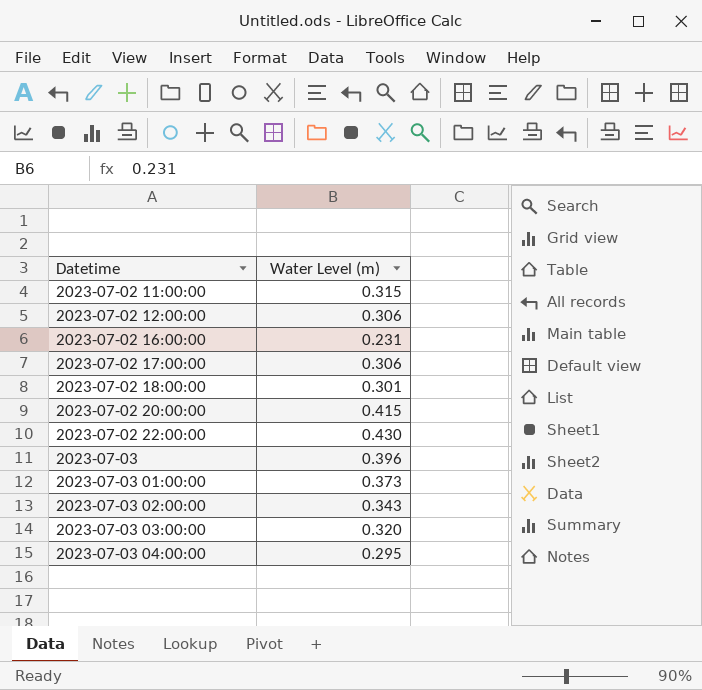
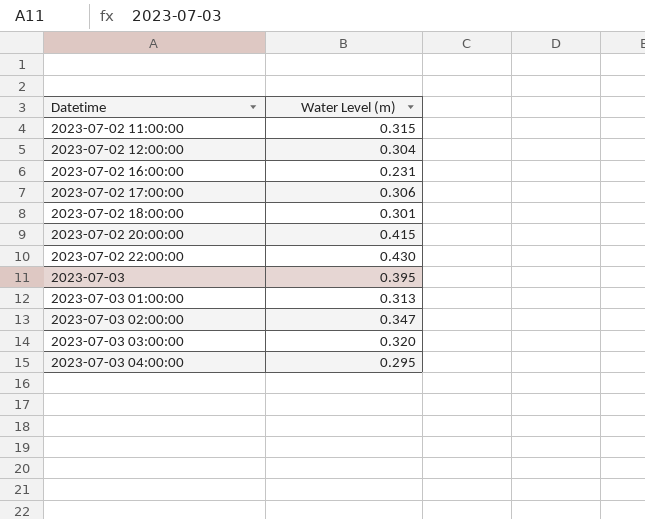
2023-07-02 12:00:00 | Water Level (m): 0.306 -> 0.304
2023-07-03 | Water Level (m): 0.396 -> 0.395
2023-07-03 01:00:00 | Water Level (m): 0.373 -> 0.313
2023-07-03 02:00:00 | Water Level (m): 0.343 -> 0.347

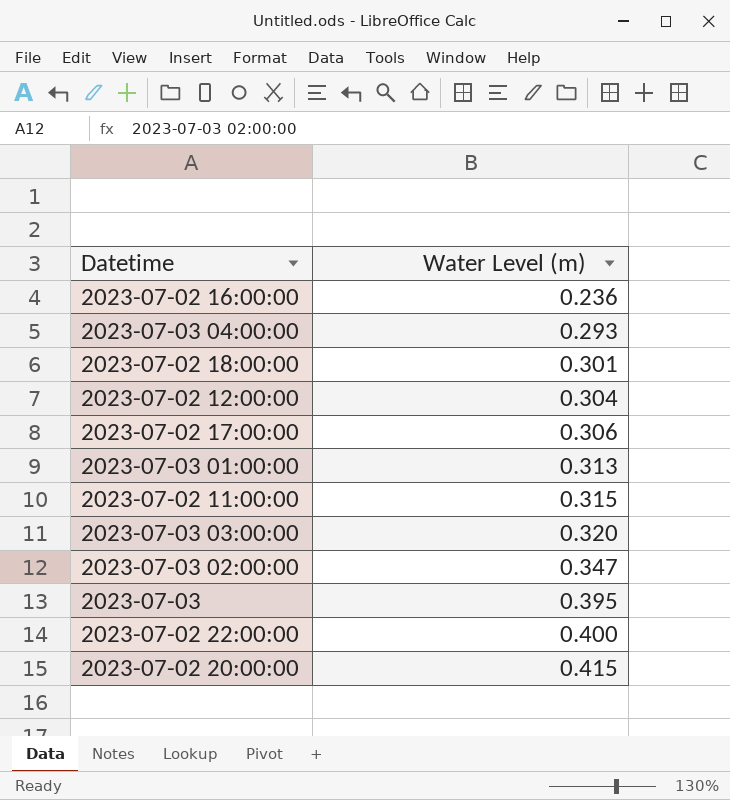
row order: Datetime ascending -> Water Level (m) ascending
2023-07-02 16:00:00 | Water Level (m): 0.231 -> 0.236
2023-07-03 04:00:00 | Water Level (m): 0.295 -> 0.293
2023-07-02 22:00:00 | Water Level (m): 0.430 -> 0.400

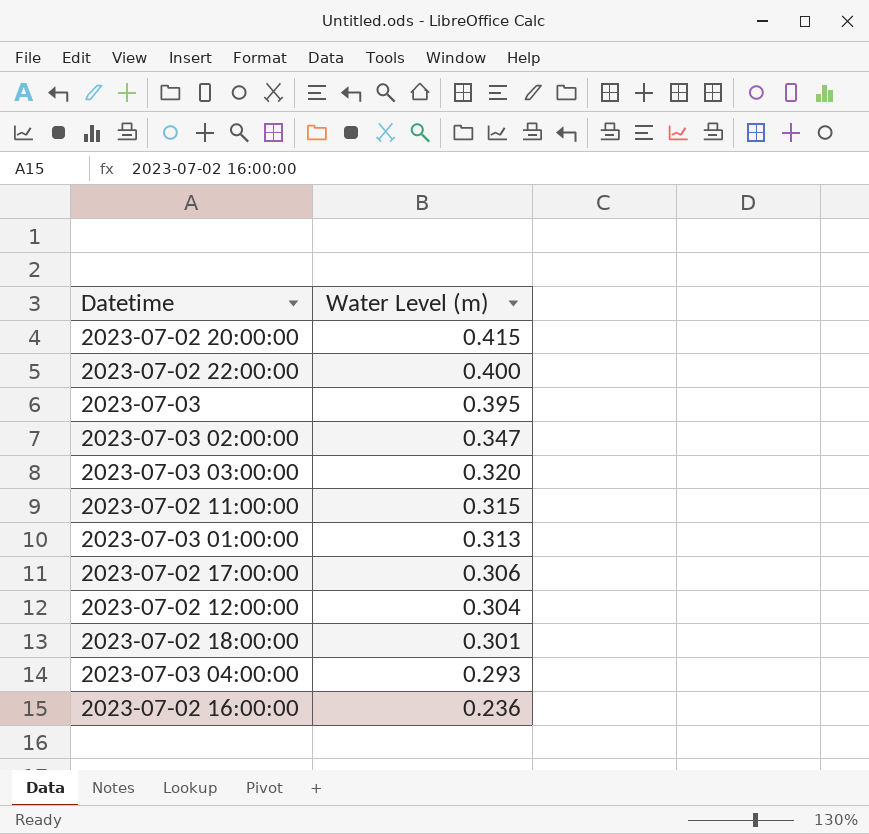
row order: Water Level (m) ascending -> Water Level (m) descending

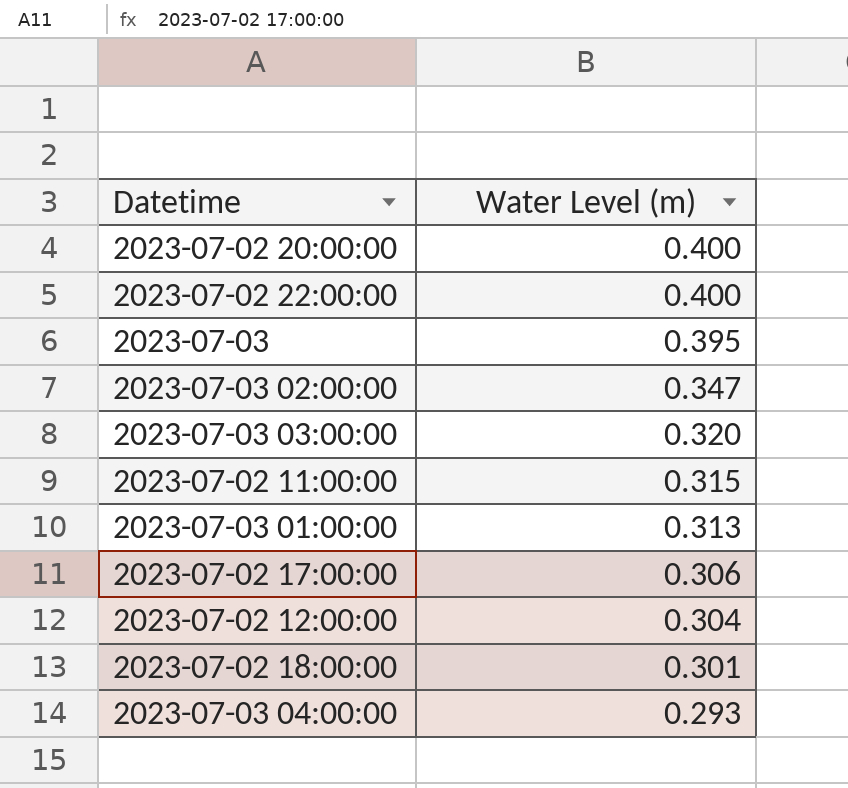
row 2023-07-02 16:00:00: 0.236 -> none
2023-07-02 20:00:00 | Water Level (m): 0.415 -> 0.400

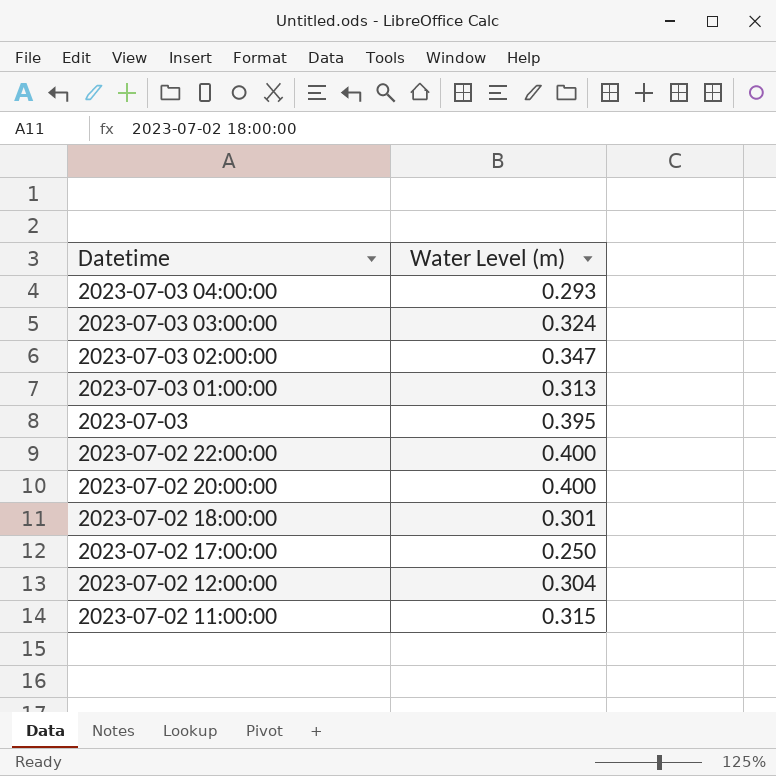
row order: Water Level (m) descending -> Datetime descending
2023-07-03 03:00:00 | Water Level (m): 0.320 -> 0.324
2023-07-02 17:00:00 | Water Level (m): 0.306 -> 0.250

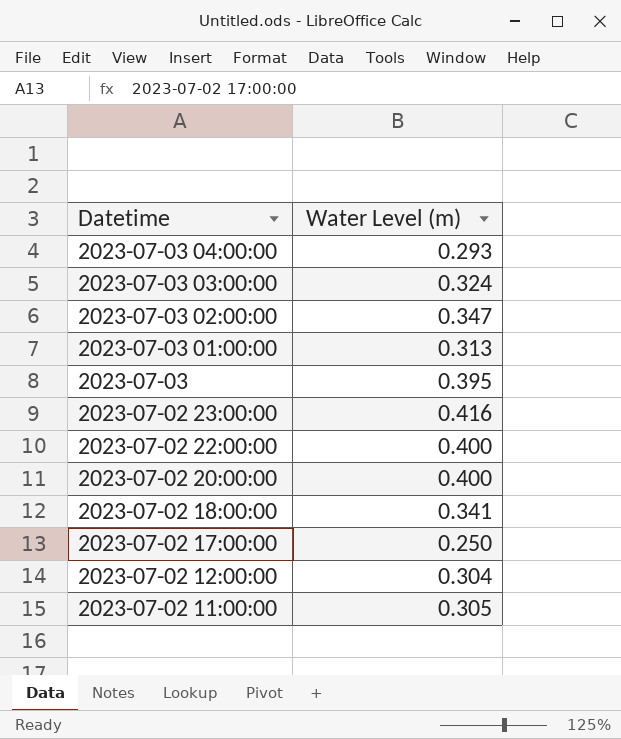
row 2023-07-02 23:00:00: none -> 0.416
2023-07-02 18:00:00 | Water Level (m): 0.301 -> 0.341
2023-07-02 11:00:00 | Water Level (m): 0.315 -> 0.305

